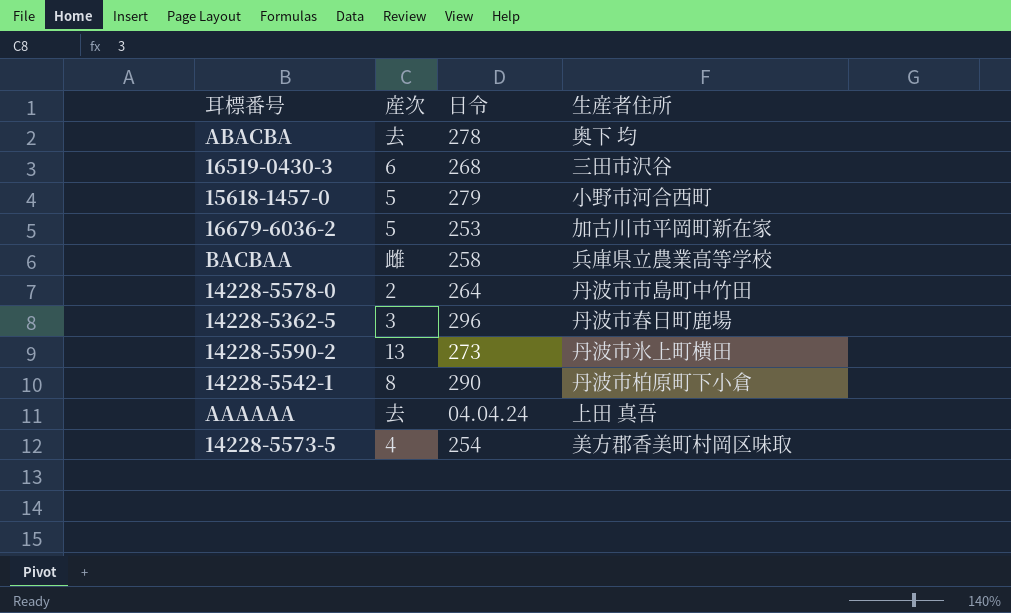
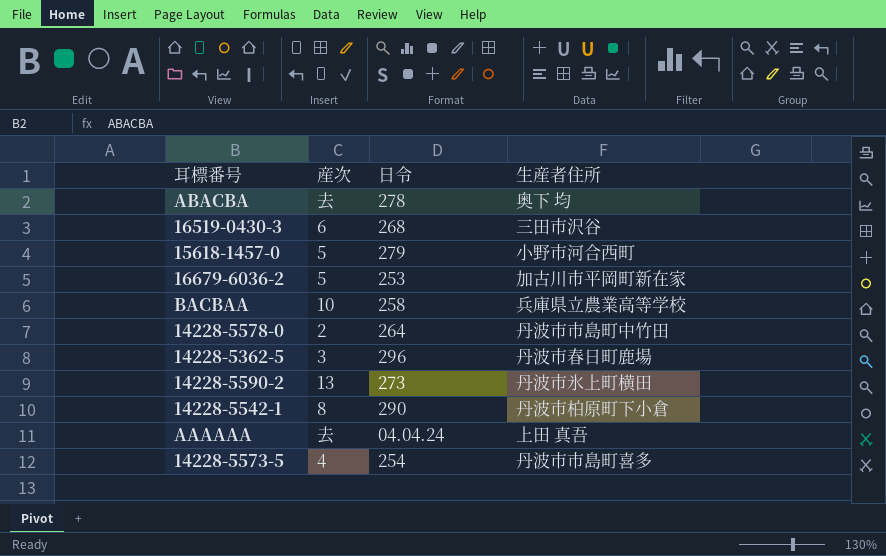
BACBAA | 産次: 雌 -> 10
14228-5573-5 | 生産者住所: 美方郡香美町村岡区味取 -> 丹波市市島町喜多

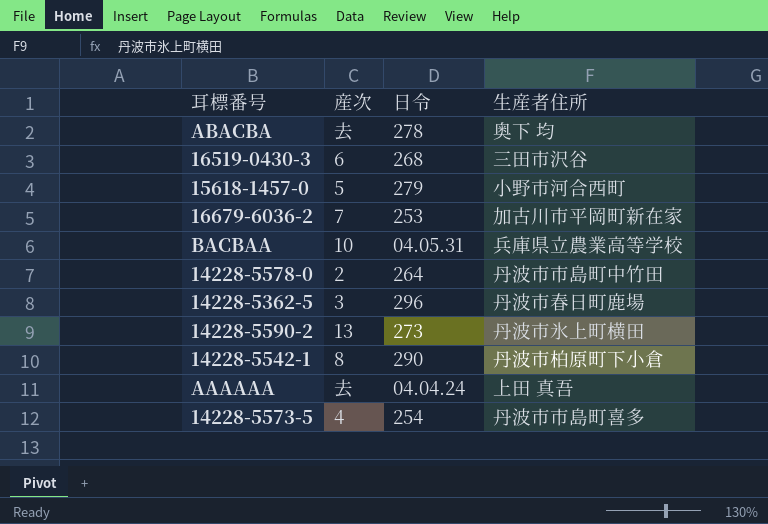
16679-6036-2 | 産次: 5 -> 7
BACBAA | 日令: 258 -> 04.05.31

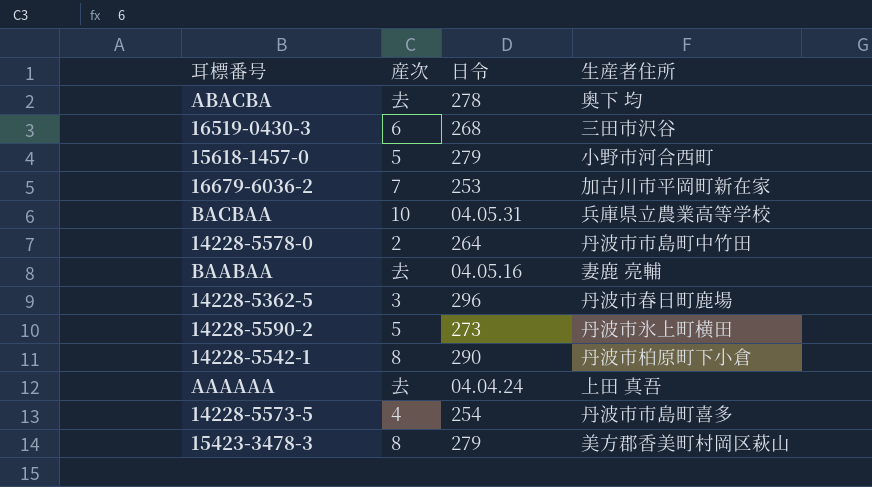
row BAABAA: none -> 去 | 04.05.16 | 妻鹿 亮輔
14228-5590-2 | 産次: 13 -> 5
row 15423-3478-3: none -> 8 | 279 | 美方郡香美町村岡区萩山

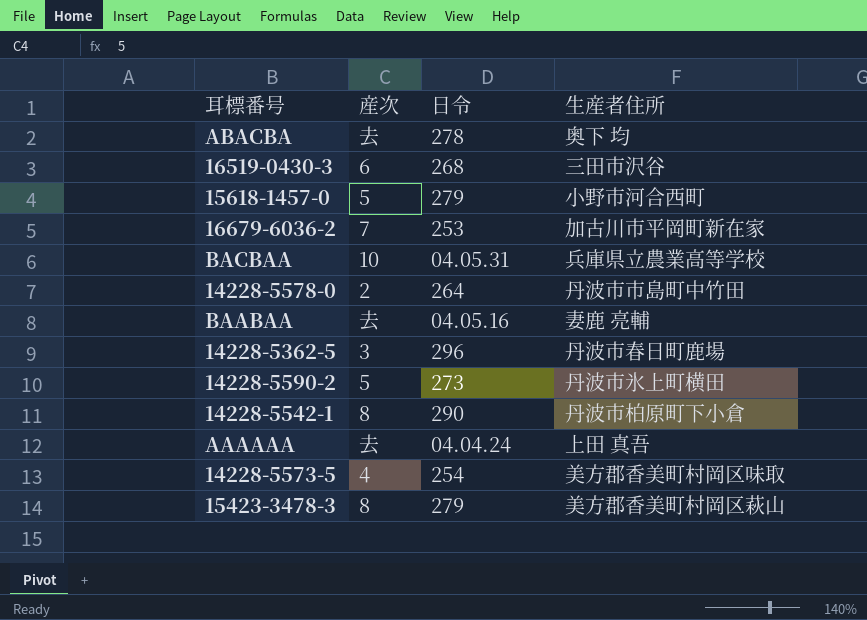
14228-5573-5 | 生産者住所: 丹波市市島町喜多 -> 美方郡香美町村岡区味取

